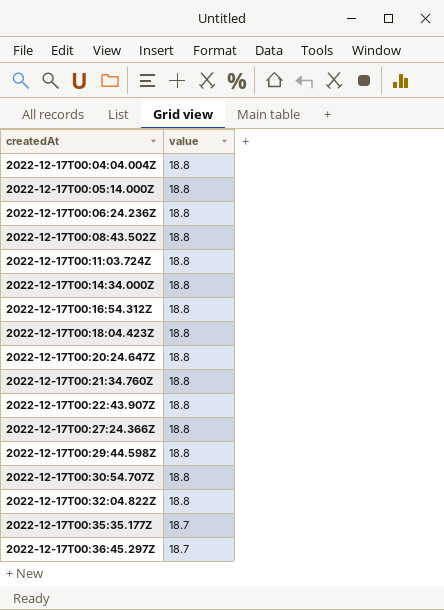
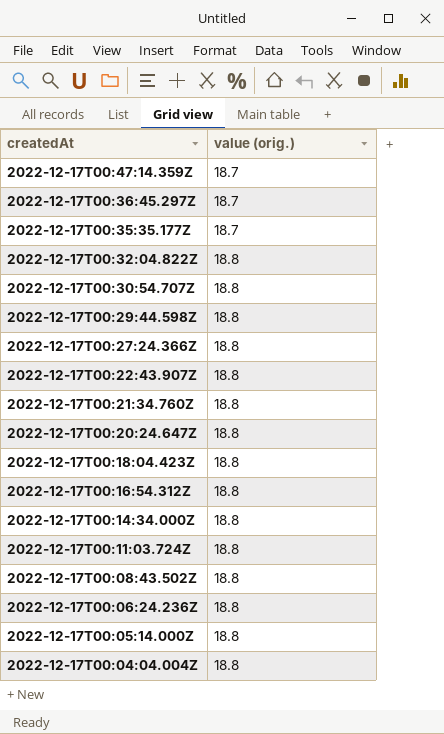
row order: createdAt ascending -> createdAt descending
column name: value -> value (orig.)
row 2022-12-17T00:47:14.359Z: none -> 18.7

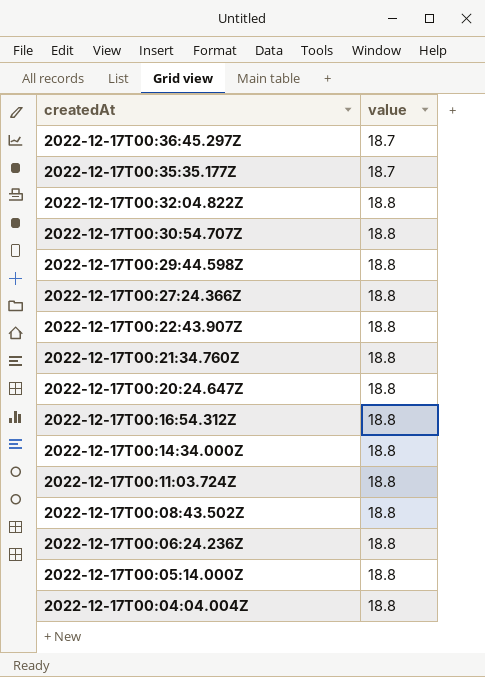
column name: value (orig.) -> value
row 2022-12-17T00:47:14.359Z: 18.7 -> none
row 2022-12-17T00:18:04.423Z: 18.8 -> none

